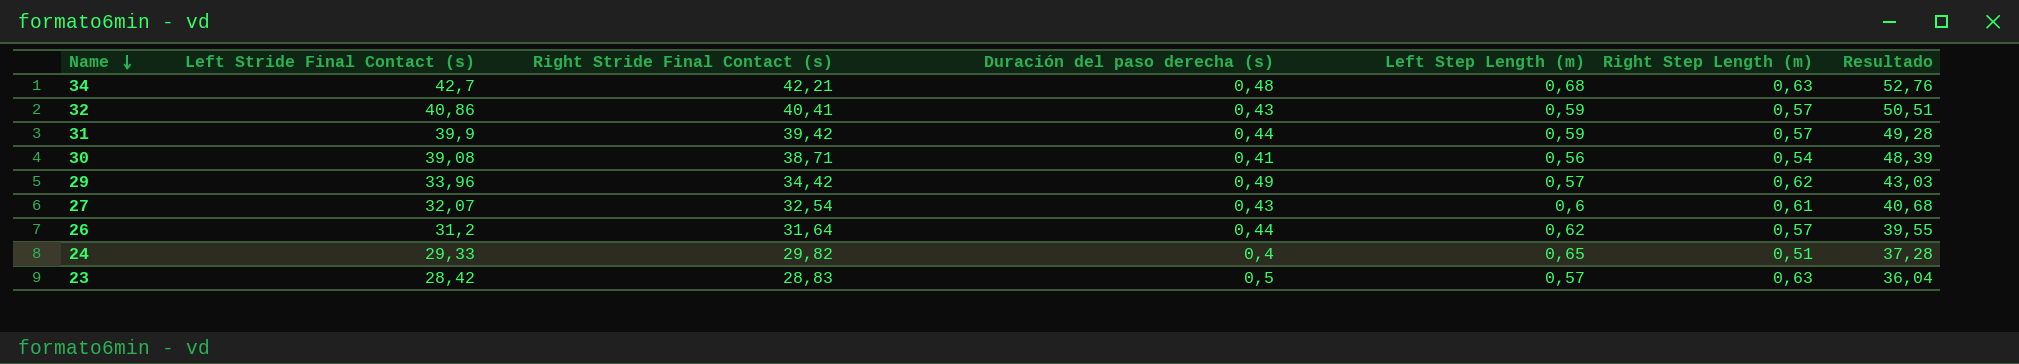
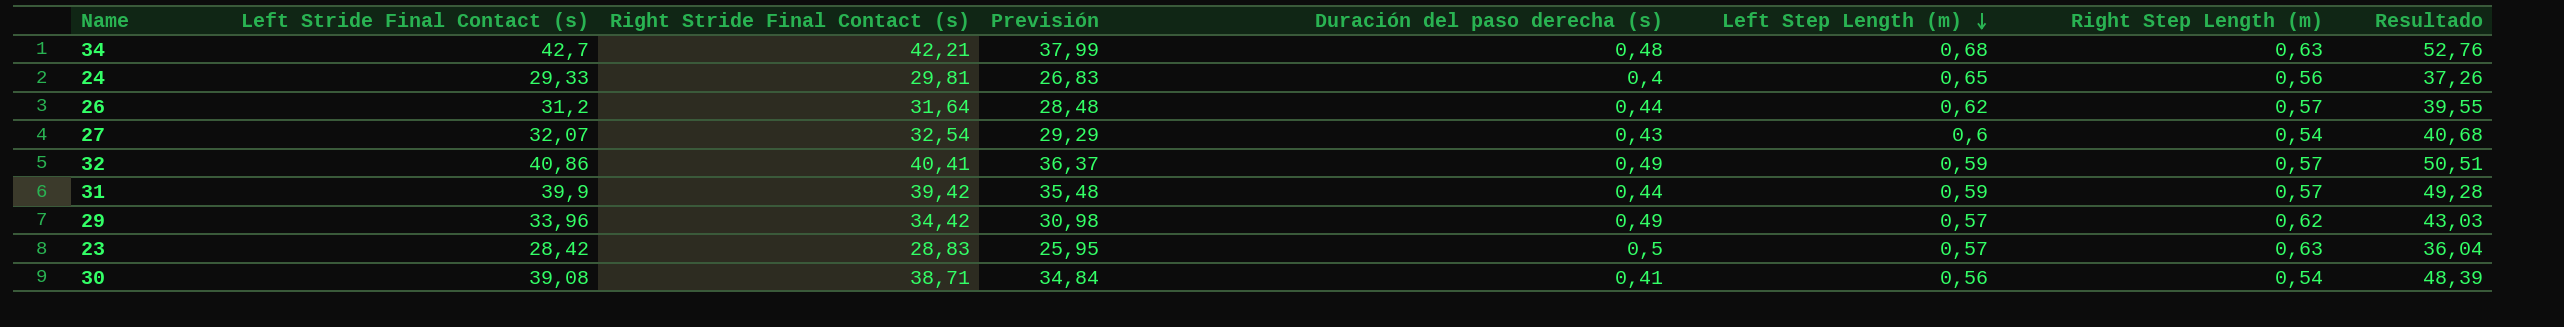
row order: Name descending -> Left Step Length (m) descending
column Previsión | formula: none -> [Right Stride Final Contact (s)] * 0,9
24 | Right Stride Final Contact (s): 29,82 -> 29,81
24 | Right Step Length (m): 0,51 -> 0,56
24 | Resultado: 37,28 -> 37,26
27 | Right Step Length (m): 0,61 -> 0,54
32 | Duración del paso derecha (s): 0,43 -> 0,49

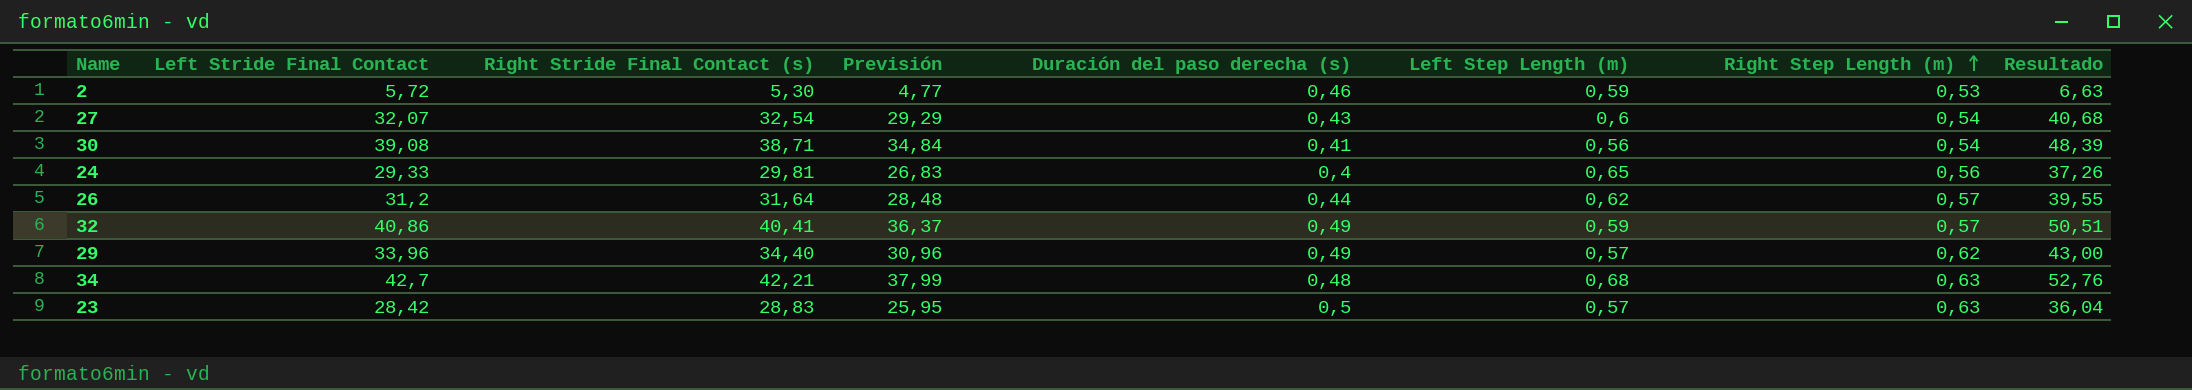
row order: Left Step Length (m) descending -> Right Step Length (m) ascending
column name: Left Stride Final Contact (s) -> Left Stride Final Contact
row 31: 39,9 | 39,42 | 35,48 | 0,44 | 0,59 | 0,57 | 49,28 -> none
row 2: none -> 5,72 | 5,30 | 4,77 | 0,46 | 0,59 | 0,53 | 6,63
29 | Right Stride Final Contact (s): 34,42 -> 34,40
29 | Previsión: 30,98 -> 30,96
29 | Resultado: 43,03 -> 43,00

